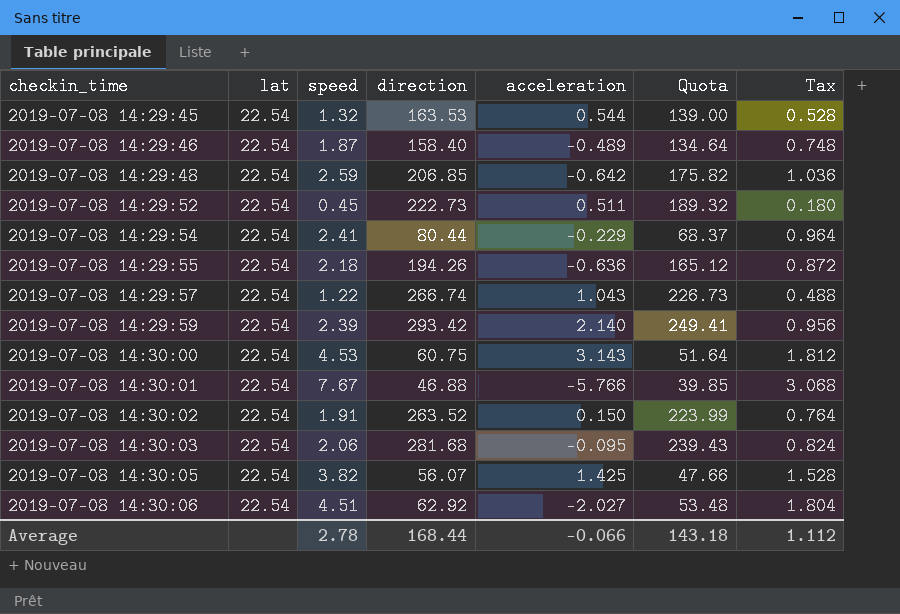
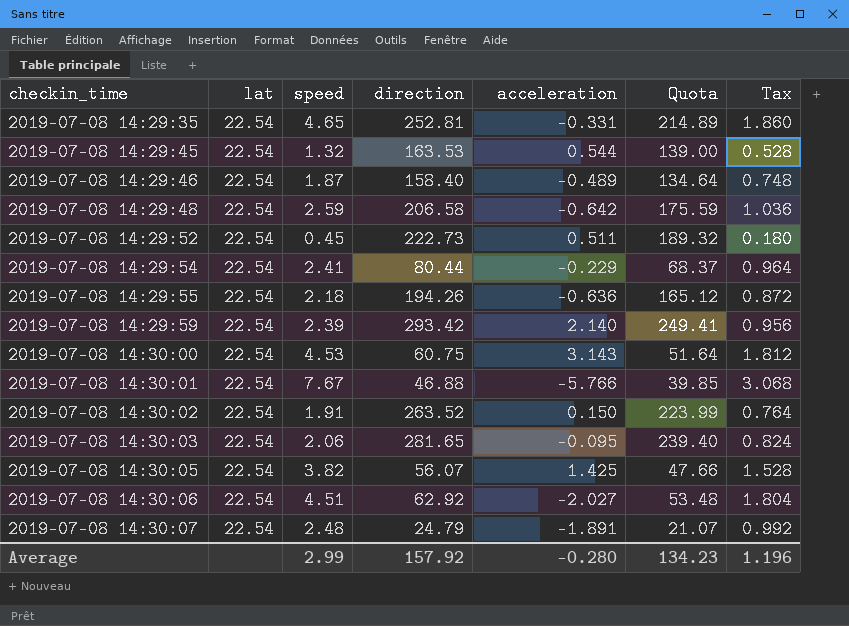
row 2019-07-08 14:29:57: 22.54 | 1.22 | 266.74 | 1.043 | 226.73 | 0.488 -> none
row 2019-07-08 14:29:35: none -> 22.54 | 4.65 | 252.81 | -0.331 | 214.89 | 1.860
2019-07-08 14:29:48 | direction: 206.85 -> 206.58
2019-07-08 14:29:48 | Quota: 175.82 -> 175.59
2019-07-08 14:30:03 | direction: 281.68 -> 281.65
2019-07-08 14:30:03 | Quota: 239.43 -> 239.40
row 2019-07-08 14:30:07: none -> 22.54 | 2.48 | 24.79 | -1.891 | 21.07 | 0.992
Average | speed: 2.78 -> 2.99
Average | direction: 168.44 -> 157.92
Average | acceleration: -0.066 -> -0.280
Average | Quota: 143.18 -> 134.23
Average | Tax: 1.112 -> 1.196

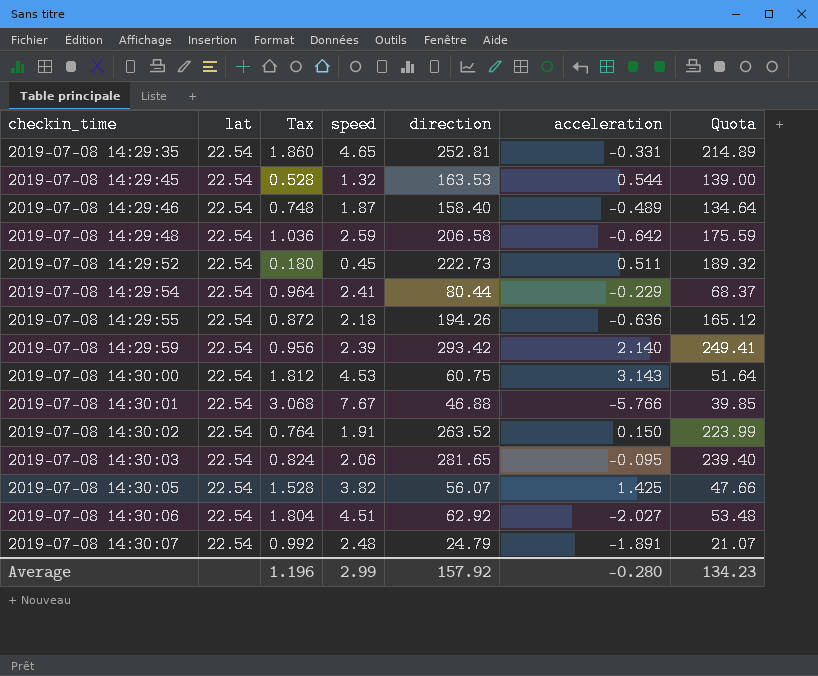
column Tax | position: 7 -> 3

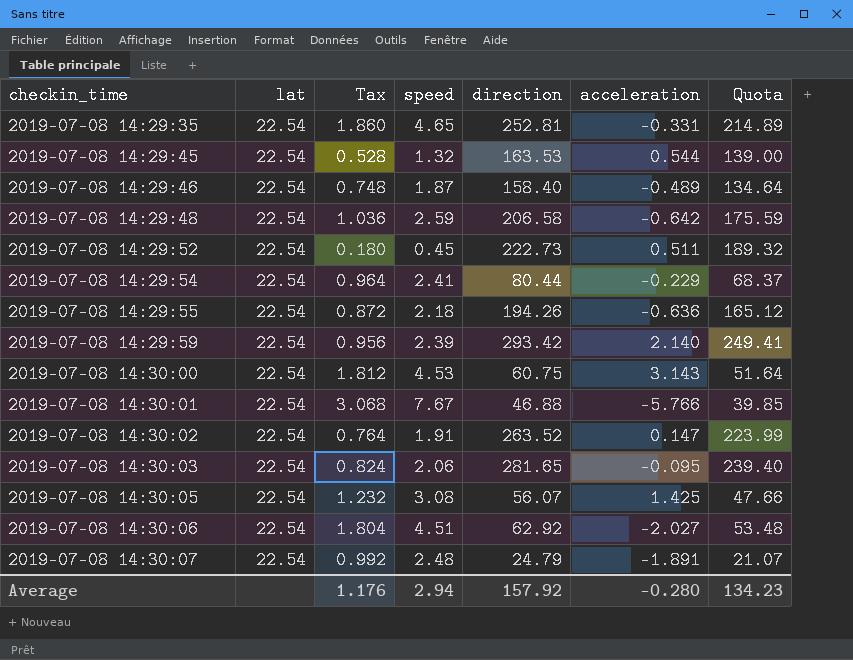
2019-07-08 14:30:02 | acceleration: 0.150 -> 0.147
2019-07-08 14:30:05 | Tax: 1.528 -> 1.232
2019-07-08 14:30:05 | speed: 3.82 -> 3.08
Average | Tax: 1.196 -> 1.176
Average | speed: 2.99 -> 2.94

